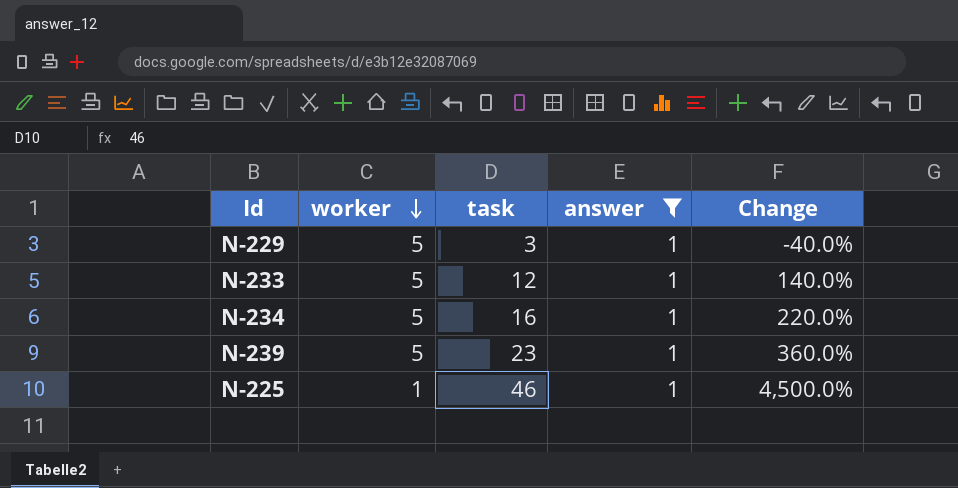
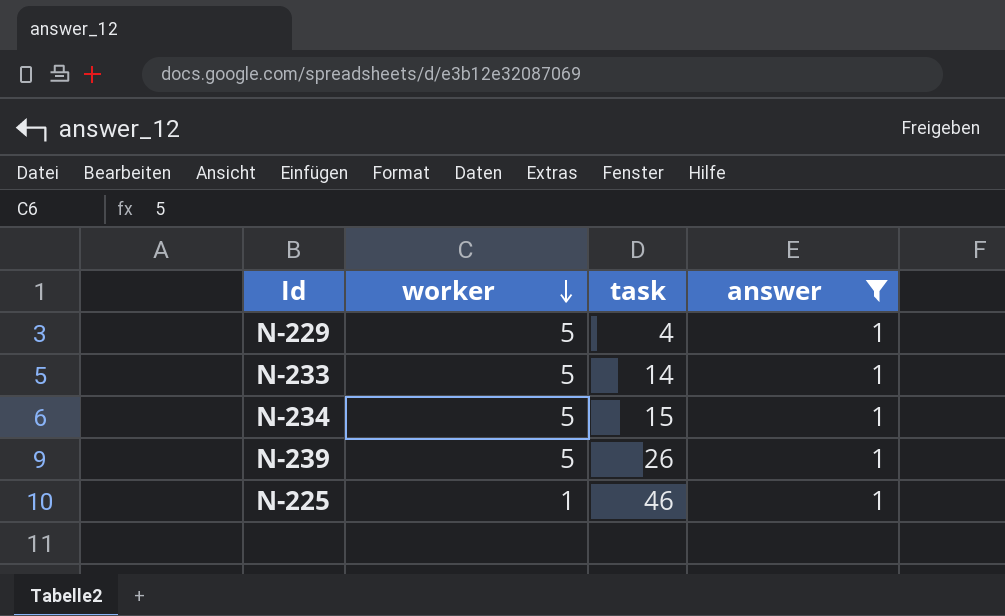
column Change | formula: ([task] - [worker]) / [worker] -> none
N-229 | task: 3 -> 4
N-233 | task: 12 -> 14
N-234 | task: 16 -> 15
N-239 | task: 23 -> 26

